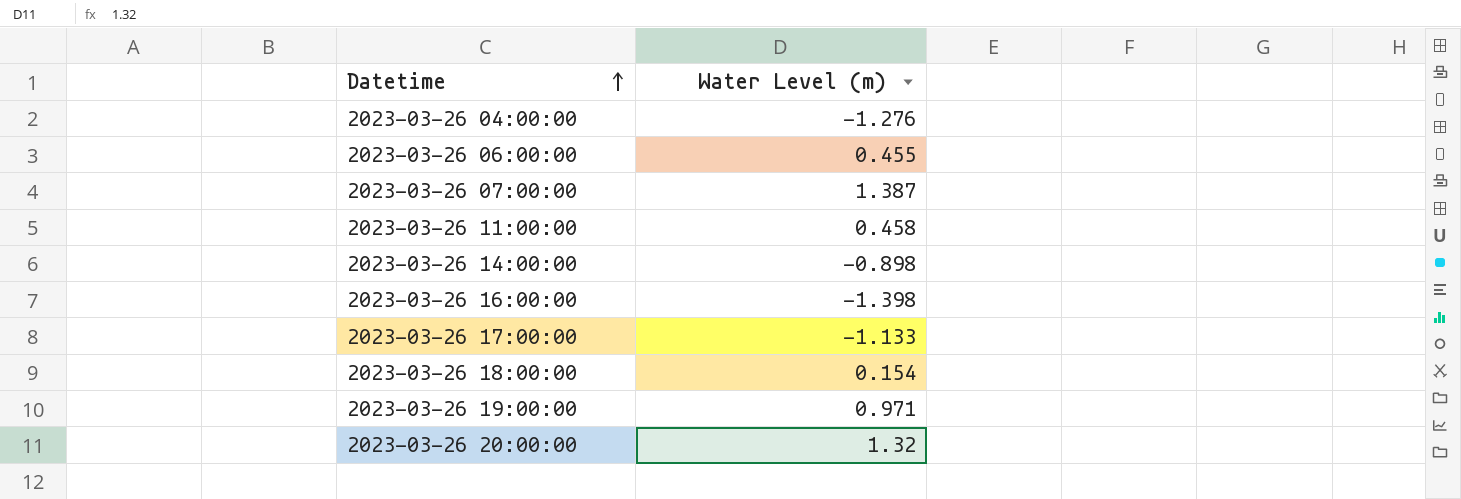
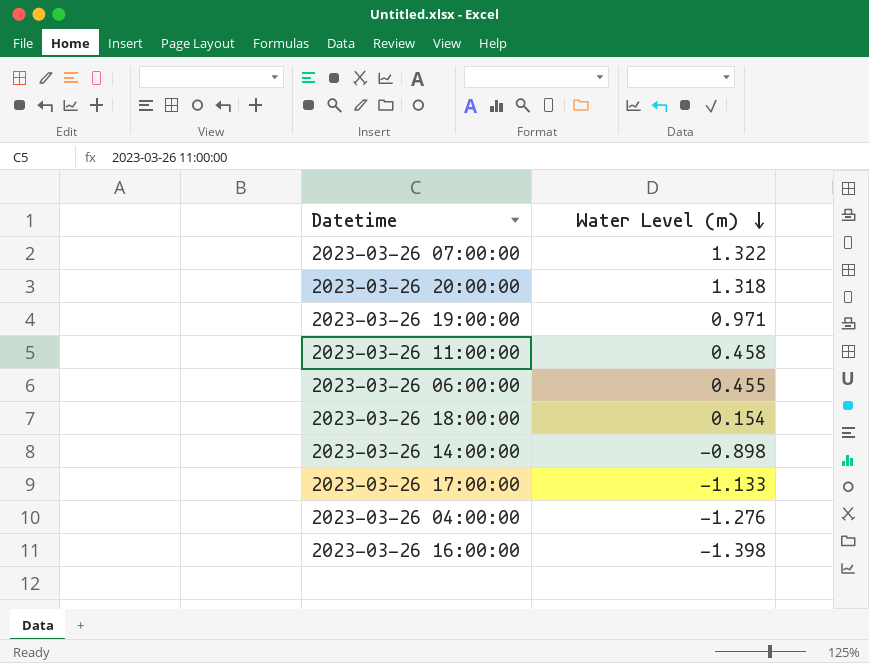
row order: Datetime ascending -> Water Level (m) descending
2023-03-26 07:00:00 | Water Level (m): 1.387 -> 1.322
2023-03-26 20:00:00 | Water Level (m): 1.32 -> 1.318

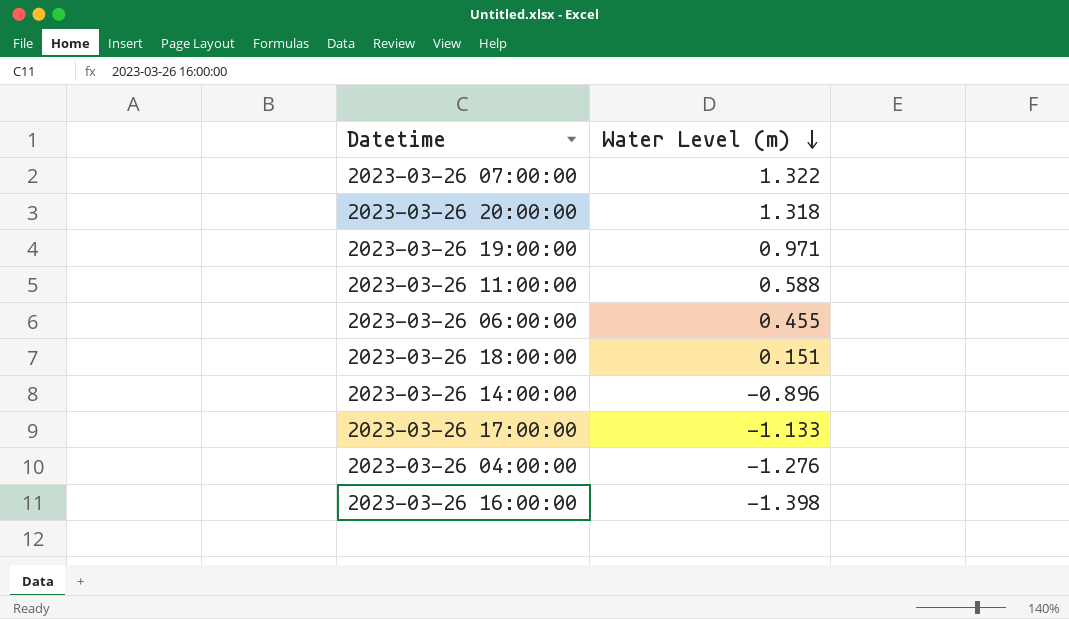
2023-03-26 11:00:00 | Water Level (m): 0.458 -> 0.588
2023-03-26 18:00:00 | Water Level (m): 0.154 -> 0.151
2023-03-26 14:00:00 | Water Level (m): -0.898 -> -0.896

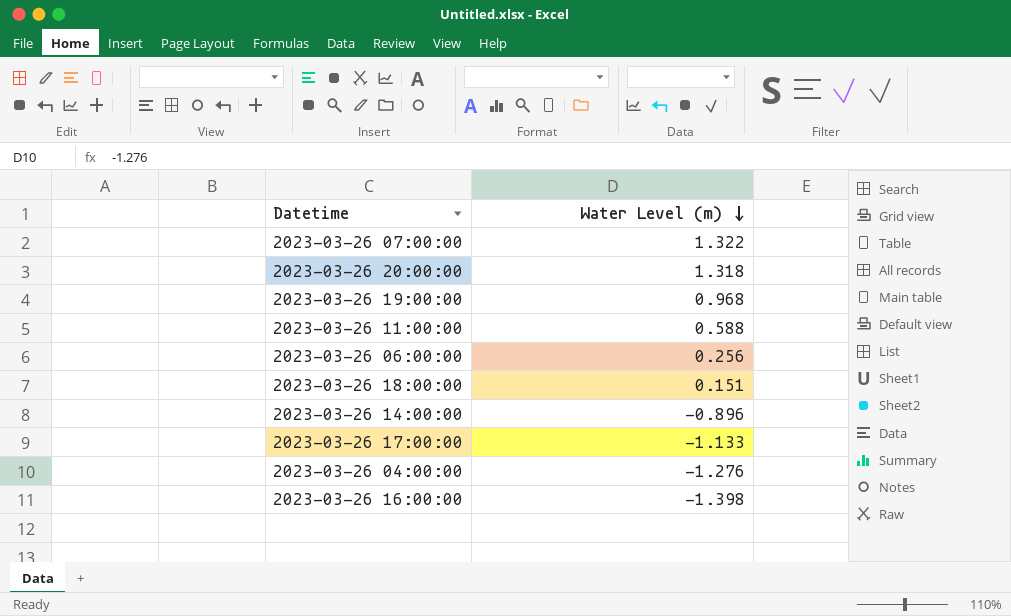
2023-03-26 19:00:00 | Water Level (m): 0.971 -> 0.968
2023-03-26 06:00:00 | Water Level (m): 0.455 -> 0.256

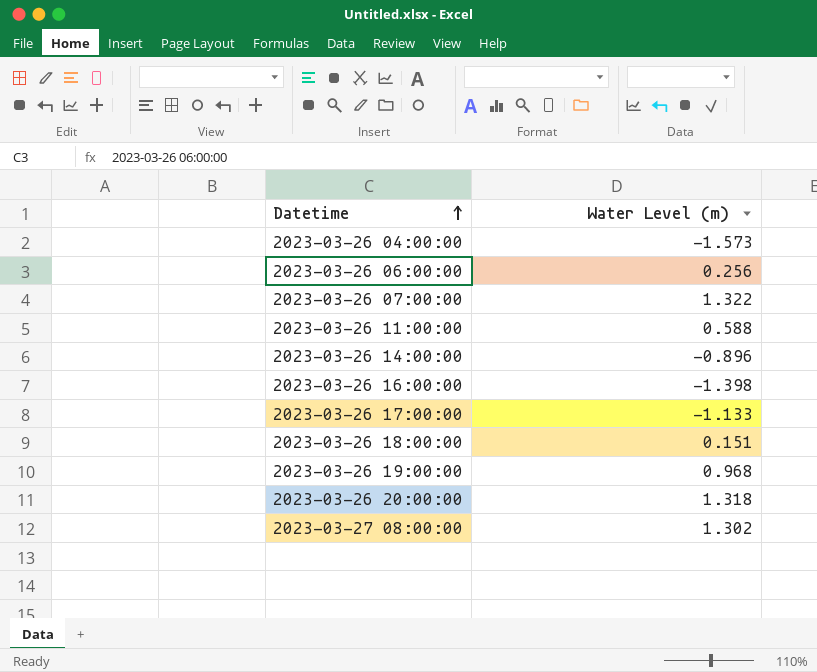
row order: Water Level (m) descending -> Datetime ascending
2023-03-26 04:00:00 | Water Level (m): -1.276 -> -1.573
row 2023-03-27 08:00:00: none -> 1.302

